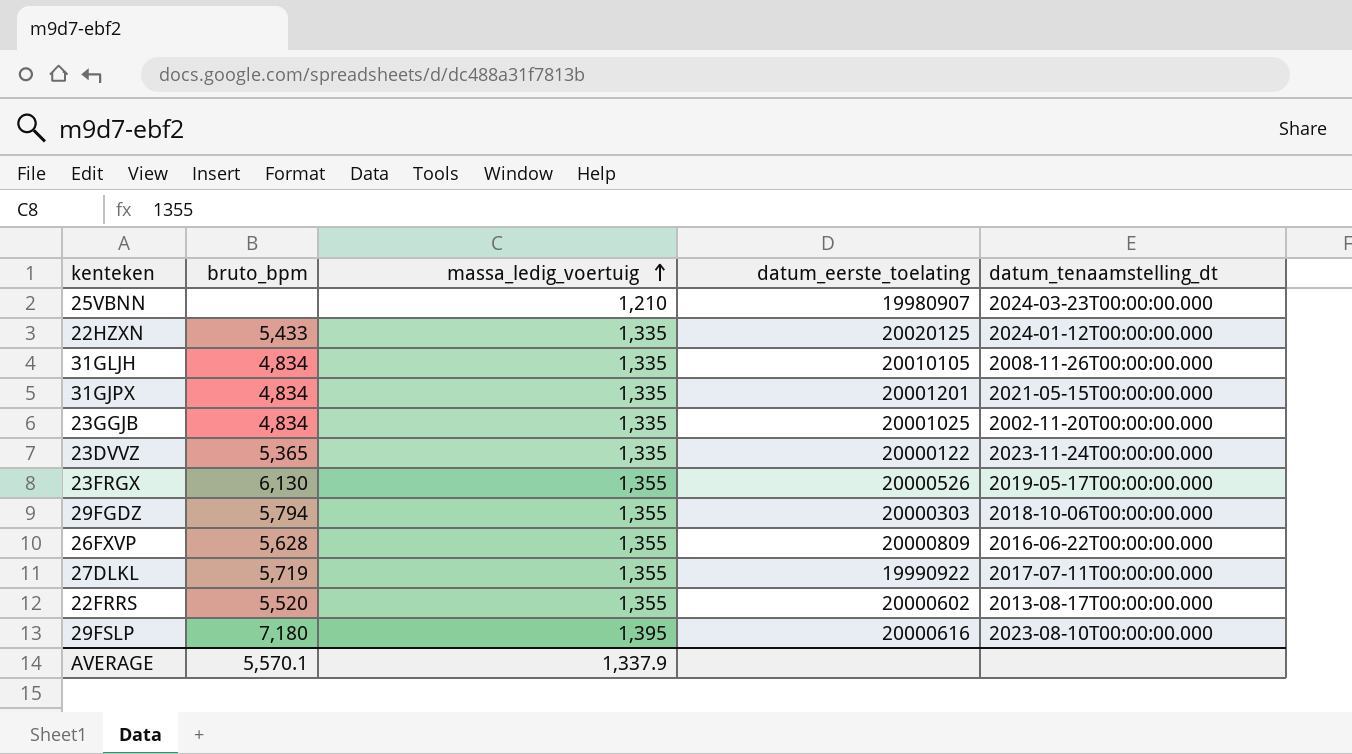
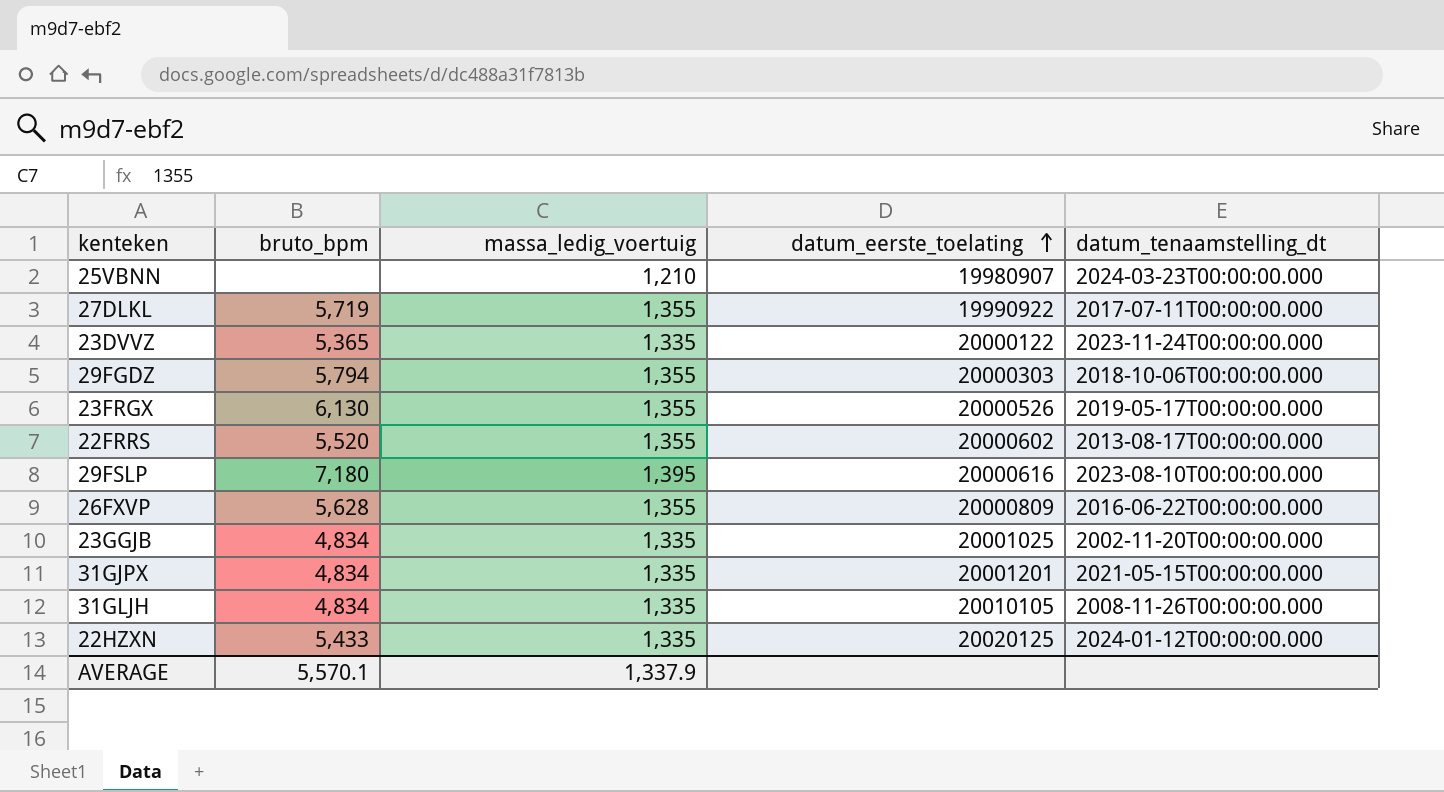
row order: massa_ledig_voertuig ascending -> datum_eerste_toelating ascending

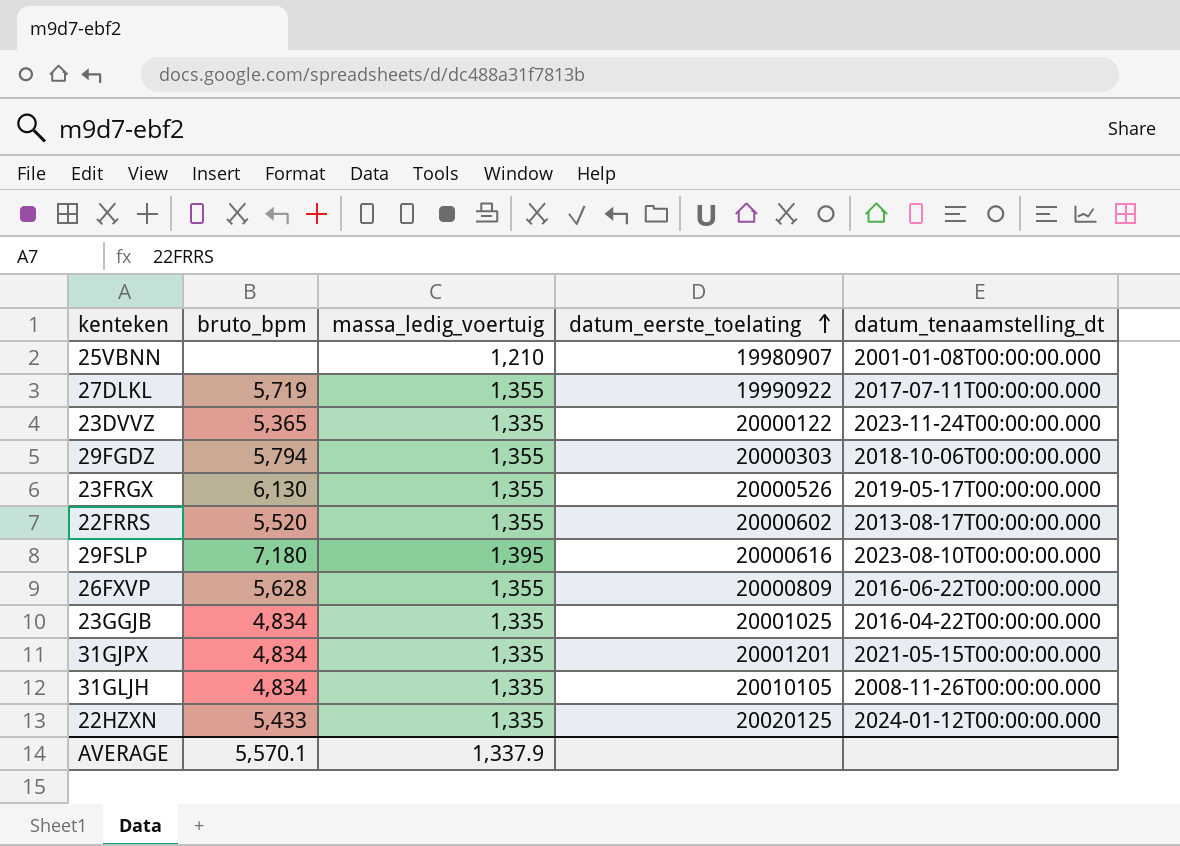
25VBNN | datum_tenaamstelling_dt: 2024-03-23T00:00:00.000 -> 2001-01-08T00:00:00.000
23GGJB | datum_tenaamstelling_dt: 2002-11-20T00:00:00.000 -> 2016-04-22T00:00:00.000

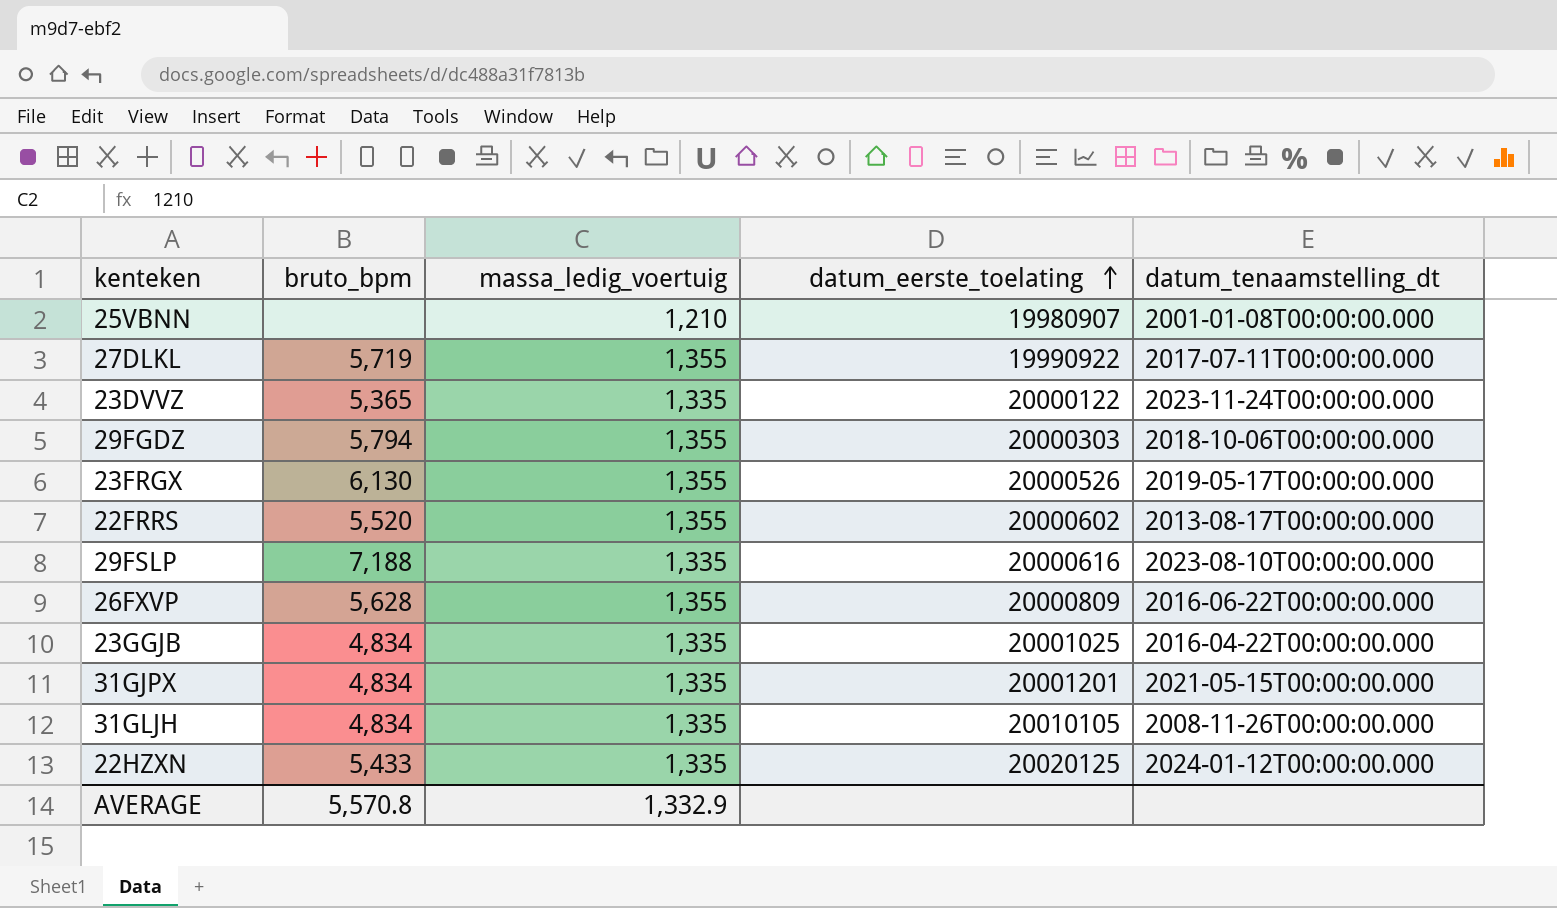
29FSLP | bruto_bpm: 7,180 -> 7,188
29FSLP | massa_ledig_voertuig: 1,395 -> 1,335
AVERAGE | bruto_bpm: 5,570.1 -> 5,570.8
AVERAGE | massa_ledig_voertuig: 1,337.9 -> 1,332.9

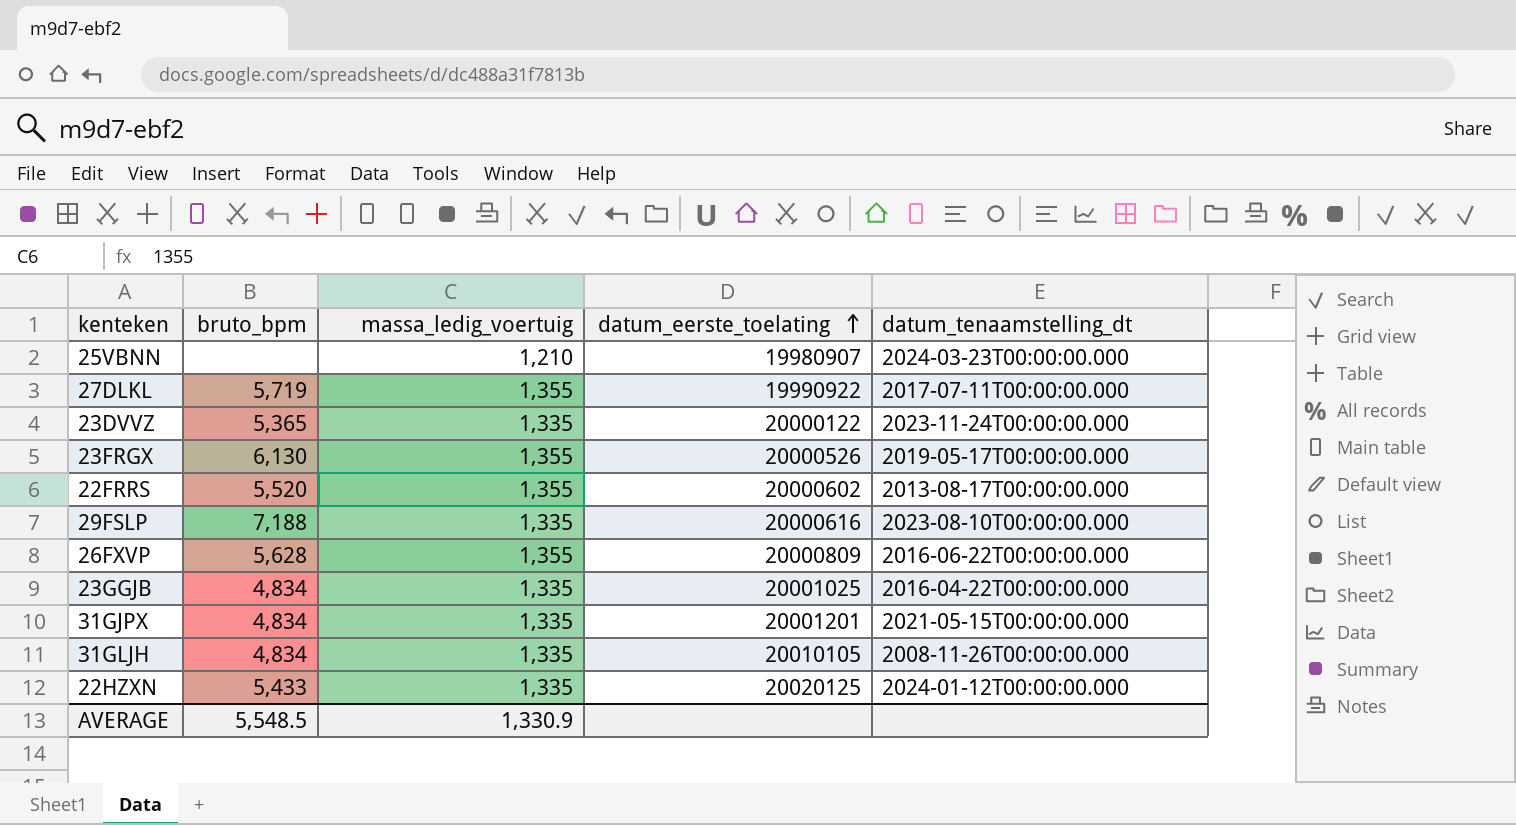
row 29FGDZ: 5,794 | 1,355 | 20000303 | 2018-10-06T00:00:00.000 -> none
25VBNN | datum_tenaamstelling_dt: 2001-01-08T00:00:00.000 -> 2024-03-23T00:00:00.000
AVERAGE | bruto_bpm: 5,570.8 -> 5,548.5
AVERAGE | massa_ledig_voertuig: 1,332.9 -> 1,330.9

